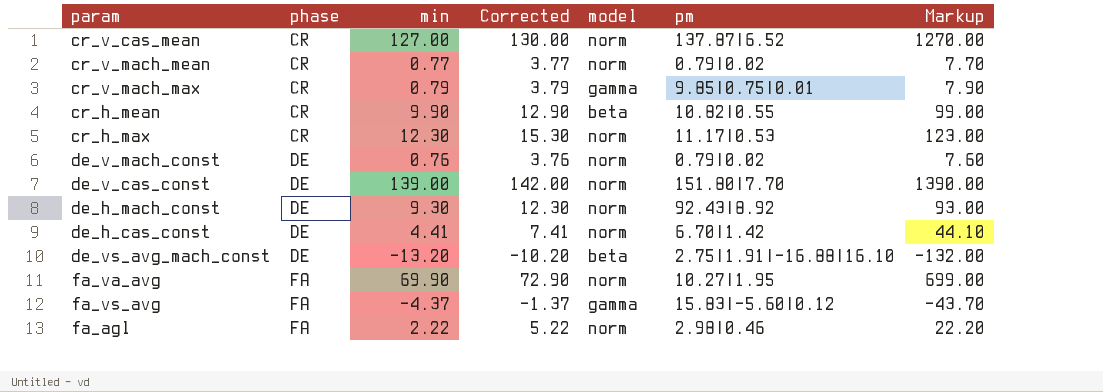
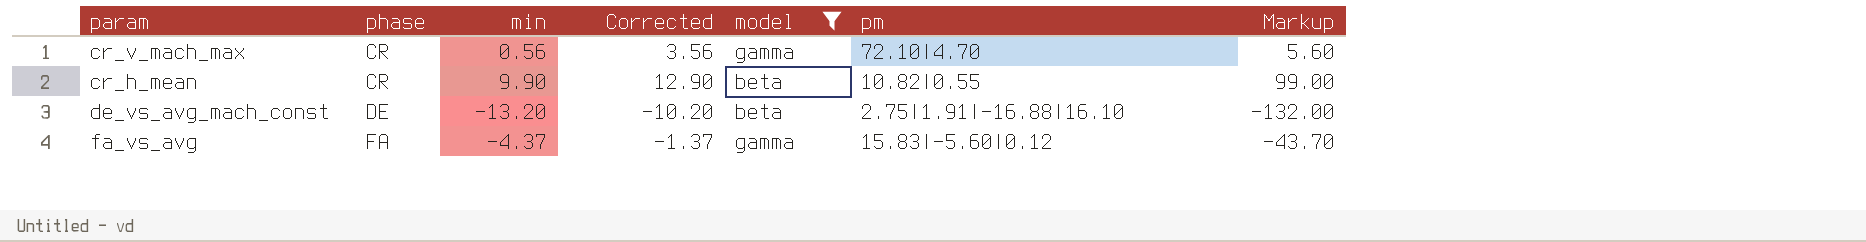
filter: none -> model != norm
cr_v_mach_max | min: 0.79 -> 0.56
cr_v_mach_max | Corrected: 3.79 -> 3.56
cr_v_mach_max | pm: 9.85|0.75|0.01 -> 72.10|4.70
cr_v_mach_max | Markup: 7.90 -> 5.60

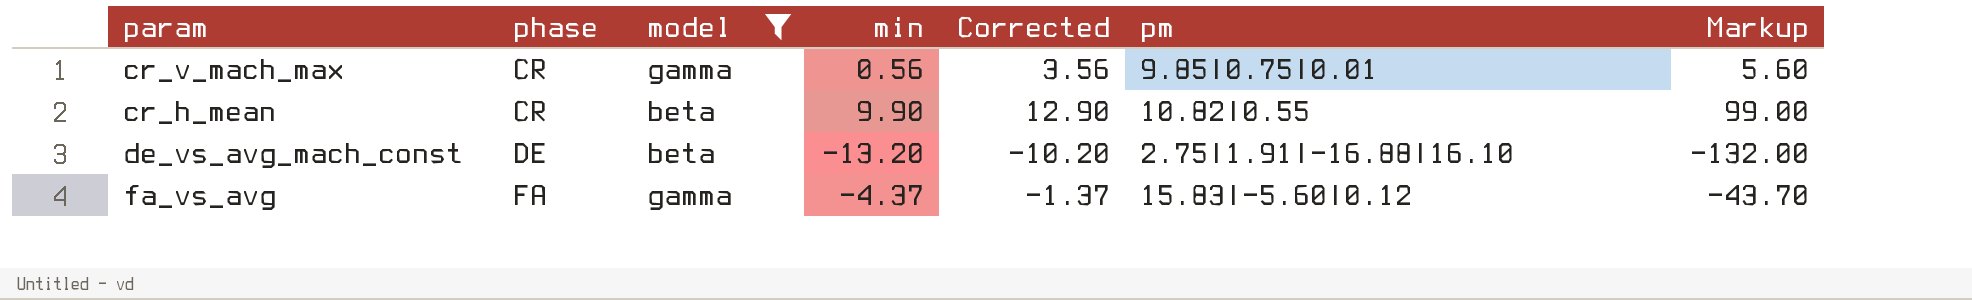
column model | position: 5 -> 3
cr_v_mach_max | pm: 72.10|4.70 -> 9.85|0.75|0.01

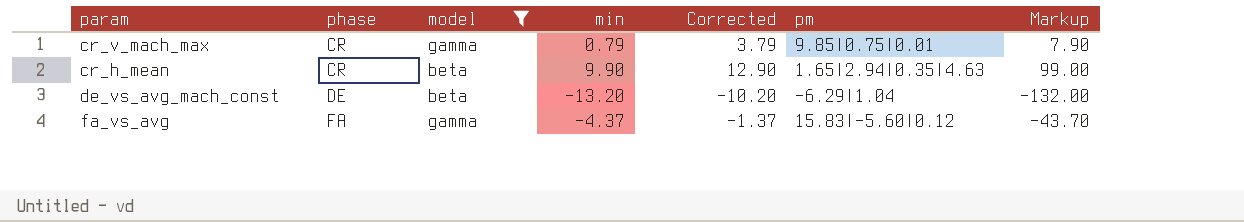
cr_v_mach_max | min: 0.56 -> 0.79
cr_v_mach_max | Corrected: 3.56 -> 3.79
cr_v_mach_max | Markup: 5.60 -> 7.90
cr_h_mean | pm: 10.82|0.55 -> 1.65|2.94|0.35|4.63
de_vs_avg_mach_const | pm: 2.75|1.91|-16.88|16.10 -> -6.29|1.04

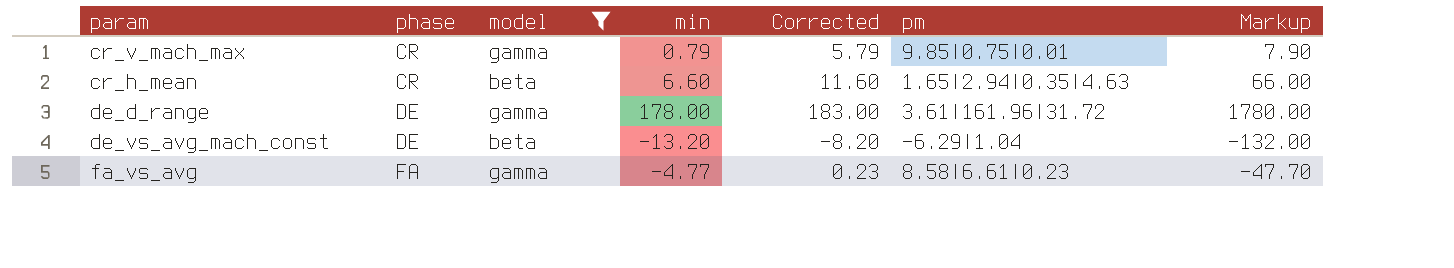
column Corrected | formula: [min] + 3 -> [min] + 5
cr_h_mean | min: 9.90 -> 6.60
cr_h_mean | Markup: 99.00 -> 66.00
row de_d_range: none -> DE | gamma | 178.00 | 183.00 | 3.61|161.96|31.72 | 1780.00
fa_vs_avg | min: -4.37 -> -4.77
fa_vs_avg | pm: 15.83|-5.60|0.12 -> 8.58|6.61|0.23
fa_vs_avg | Markup: -43.70 -> -47.70

